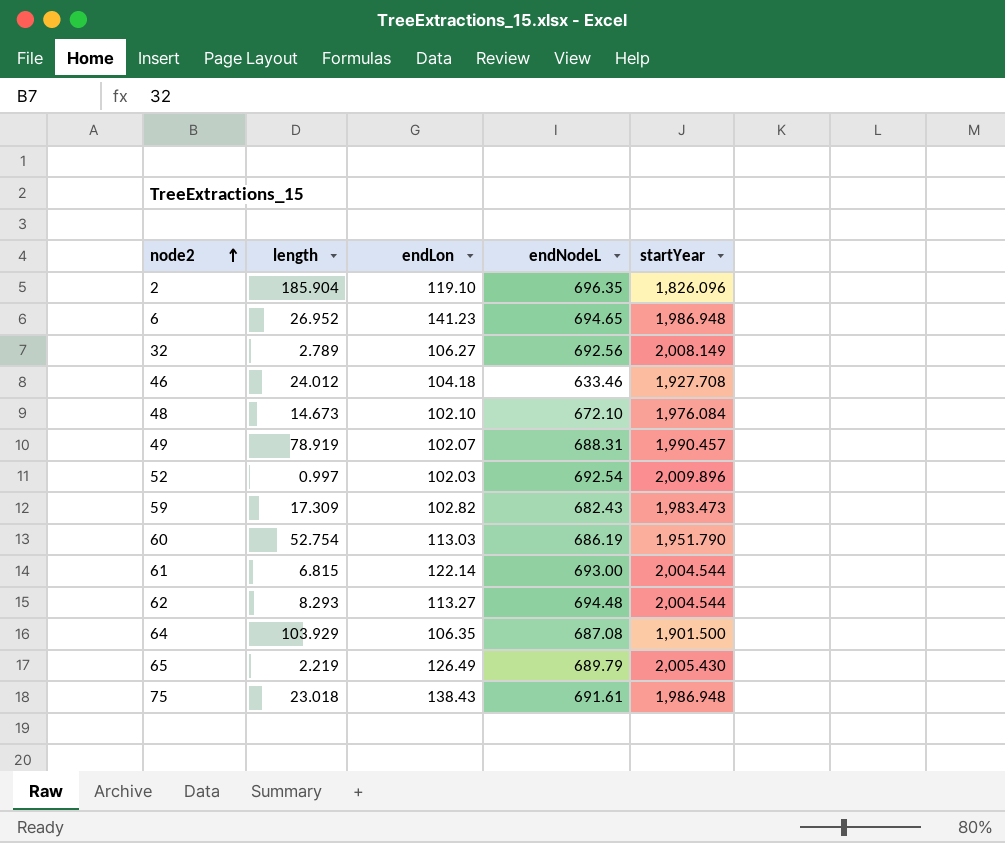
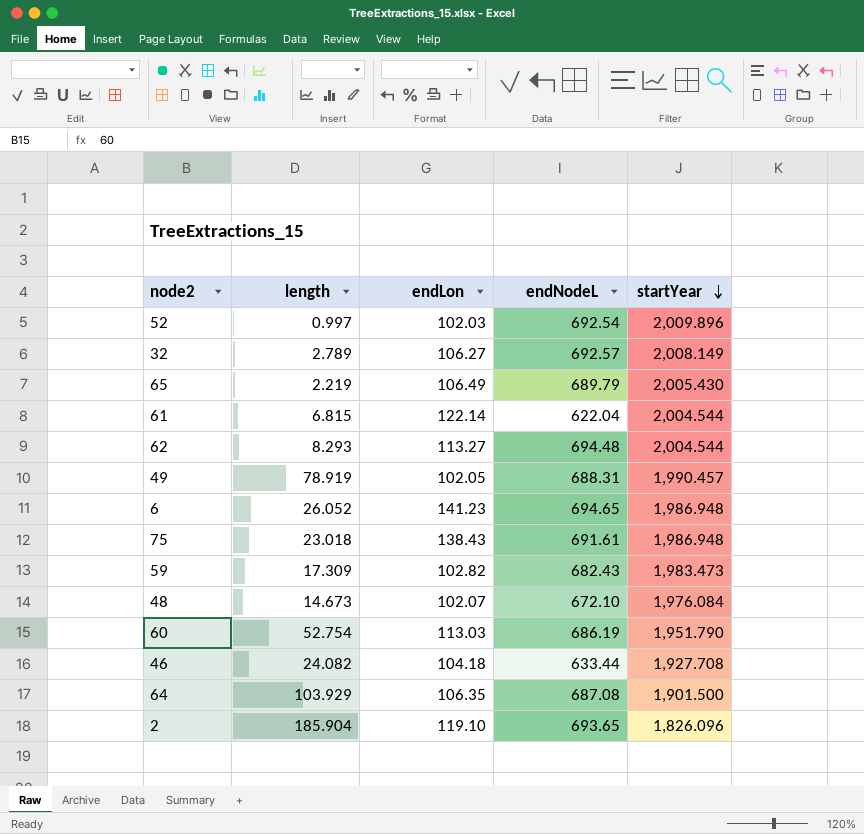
row order: node2 ascending -> startYear descending
32 | endNodeL: 692.56 -> 692.57
65 | endLon: 126.49 -> 106.49
61 | endNodeL: 693.00 -> 622.04
49 | endLon: 102.07 -> 102.05
6 | length: 26.952 -> 26.052
48 | endLon: 102.10 -> 102.07
46 | length: 24.012 -> 24.082
46 | endNodeL: 633.46 -> 633.44
2 | endNodeL: 696.35 -> 693.65

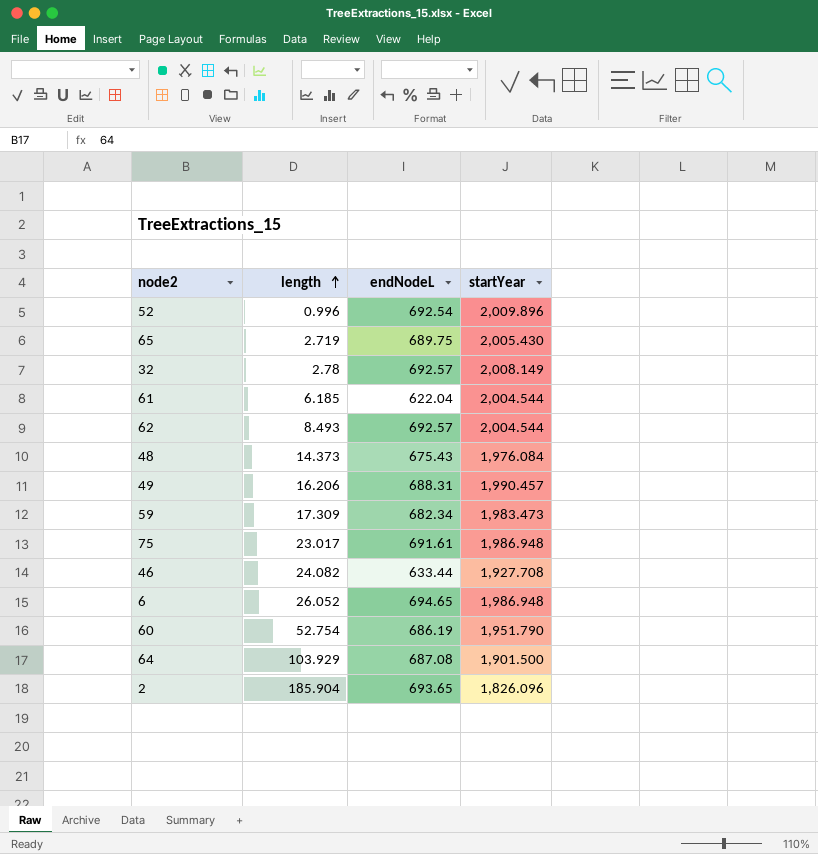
row order: startYear descending -> length ascending
column endLon | position: 3 -> none
52 | length: 0.997 -> 0.996
65 | length: 2.219 -> 2.719
65 | endNodeL: 689.79 -> 689.75
32 | length: 2.789 -> 2.78
61 | length: 6.815 -> 6.185
62 | length: 8.293 -> 8.493
62 | endNodeL: 694.48 -> 692.57
48 | length: 14.673 -> 14.373
48 | endNodeL: 672.10 -> 675.43
49 | length: 78.919 -> 16.206
59 | endNodeL: 682.43 -> 682.34
75 | length: 23.018 -> 23.017

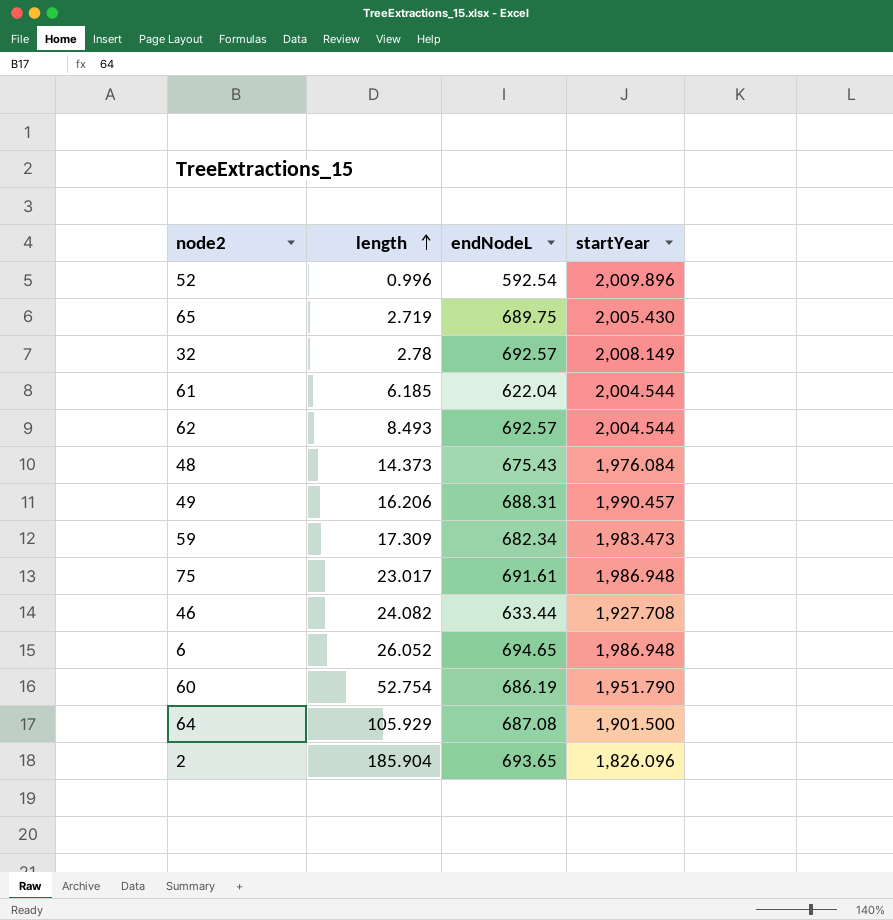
52 | endNodeL: 692.54 -> 592.54
64 | length: 103.929 -> 105.929

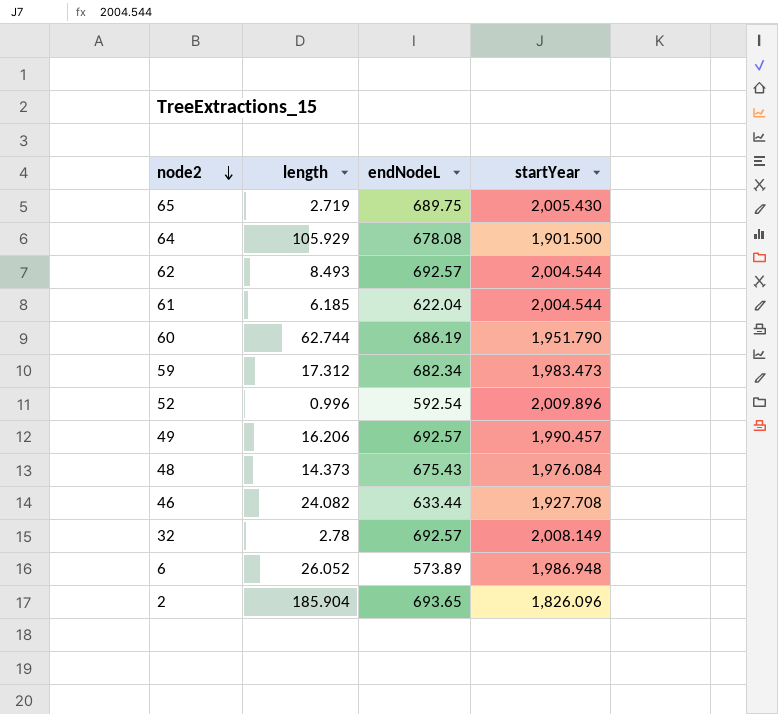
row order: length ascending -> node2 descending
row 75: 23.017 | 691.61 | 1,986.948 -> none
64 | endNodeL: 687.08 -> 678.08
60 | length: 52.754 -> 62.744
59 | length: 17.309 -> 17.312
49 | endNodeL: 688.31 -> 692.57
6 | endNodeL: 694.65 -> 573.89

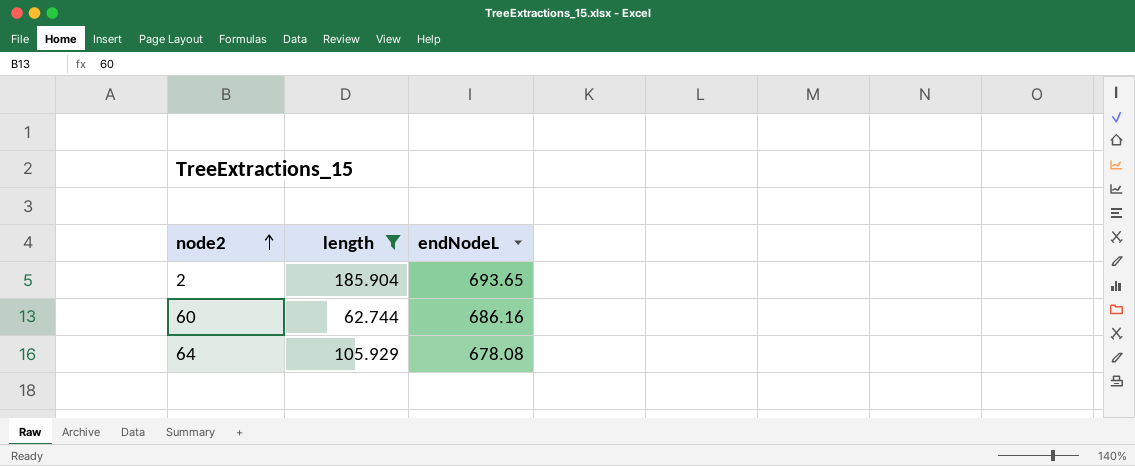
filter: none -> length >= 62.744
row order: node2 descending -> node2 ascending
column startYear | position: 4 -> none
60 | endNodeL: 686.19 -> 686.16

